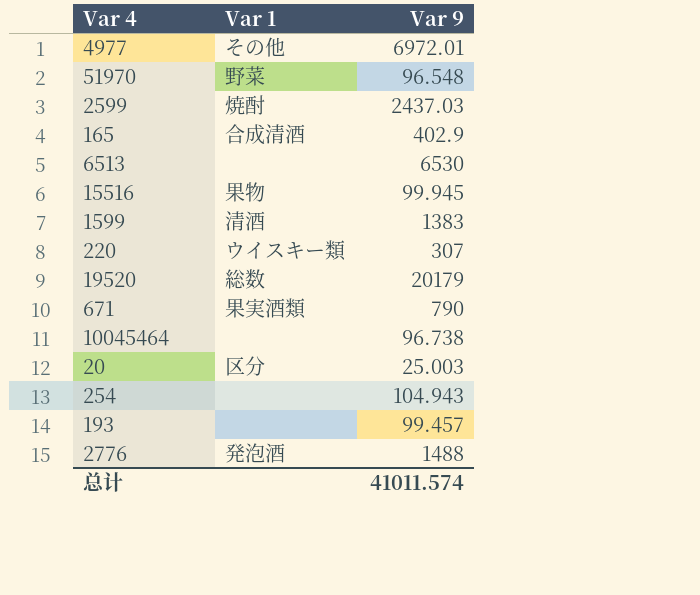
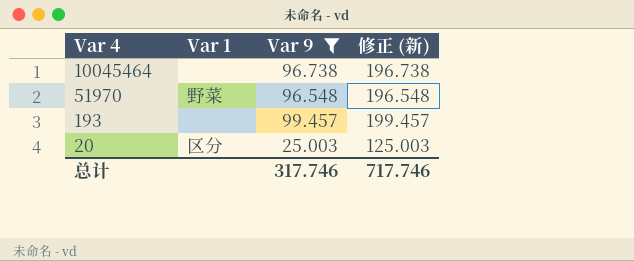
filter: none -> Var 9 <= 99.457
row order: none -> Var 4 descending
column 修正 (新) | formula: none -> [Var 9] + 100
总计 | Var 9: 41011.574 -> 317.746

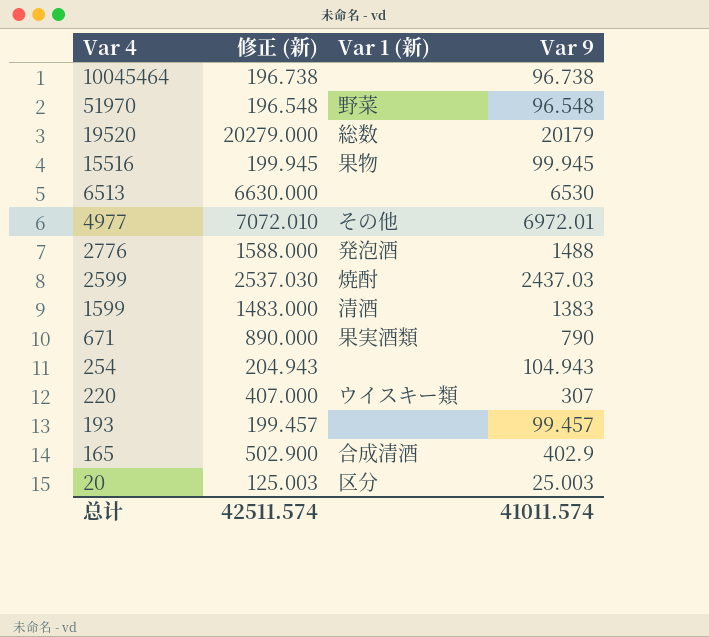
filter: Var 9 <= 99.457 -> none
column 修正 (新) | position: 4 -> 2
column name: Var 1 -> Var 1 (新)
总计 | 修正 (新): 717.746 -> 42511.574
总计 | Var 9: 317.746 -> 41011.574

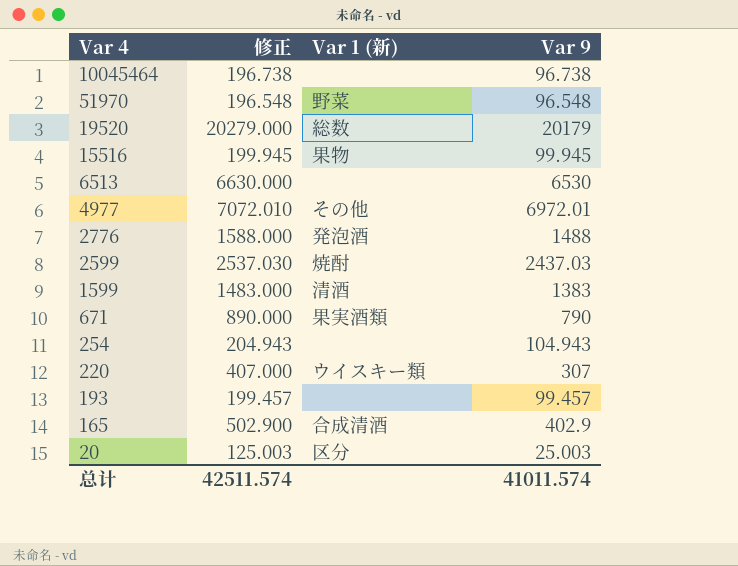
column name: 修正 (新) -> 修正

